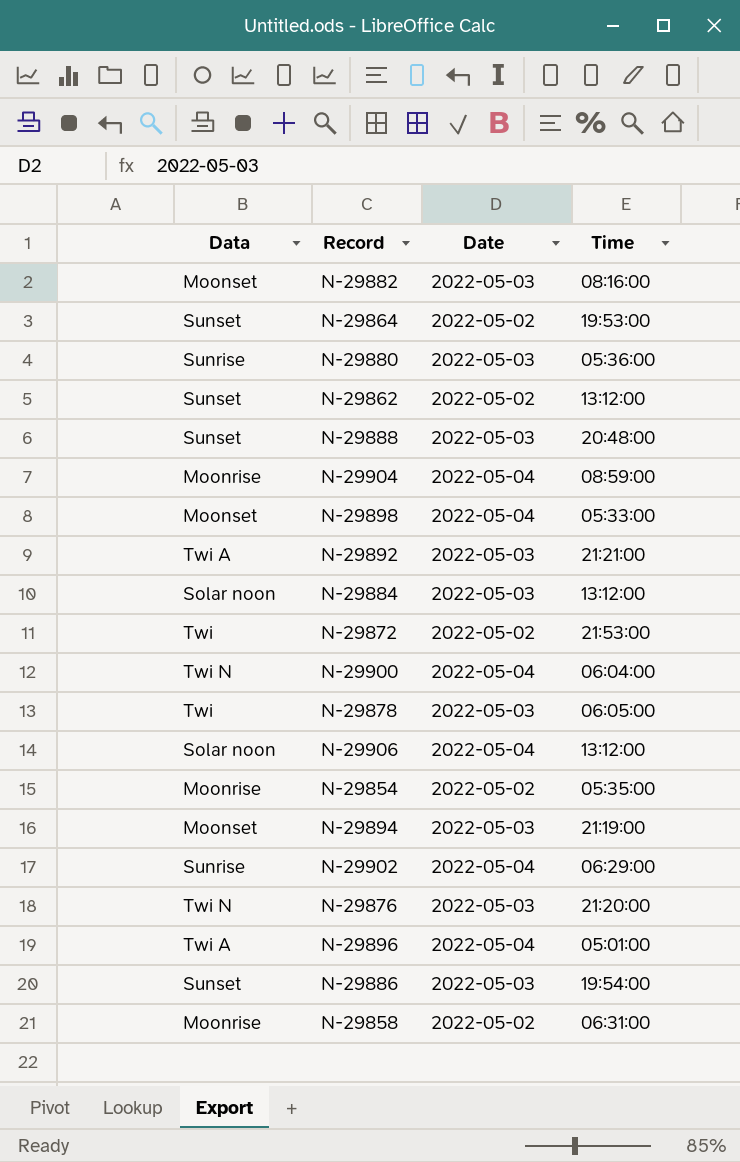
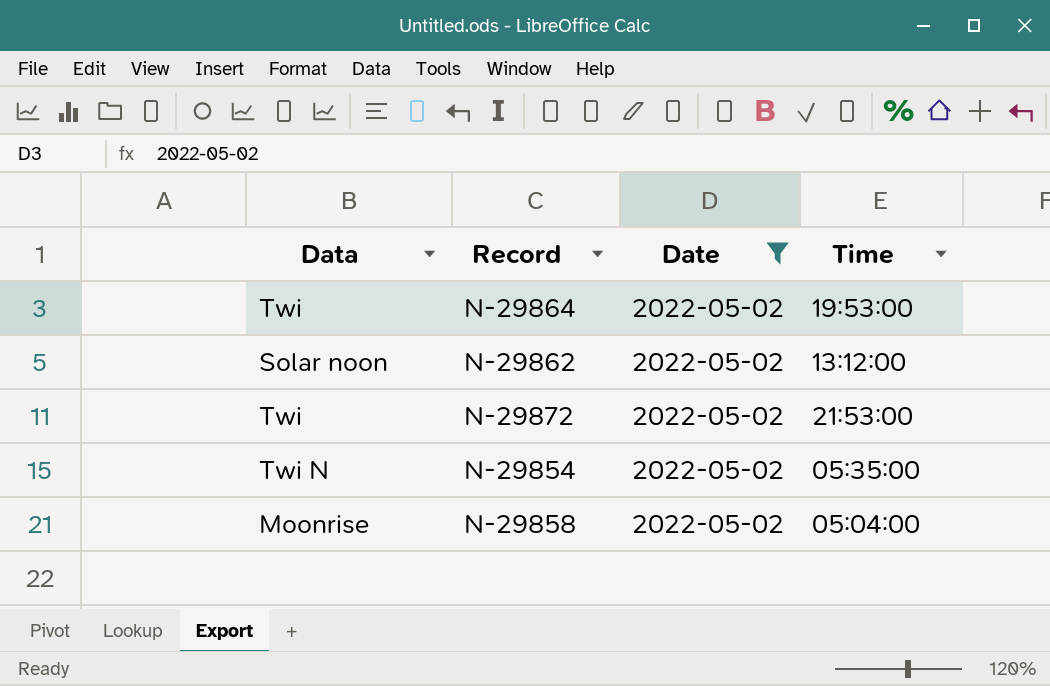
filter: none -> Date = 2022-05-02
N-29864 | Data: Sunset -> Twi
N-29862 | Data: Sunset -> Solar noon
N-29854 | Data: Moonrise -> Twi N
N-29858 | Time: 06:31:00 -> 05:04:00

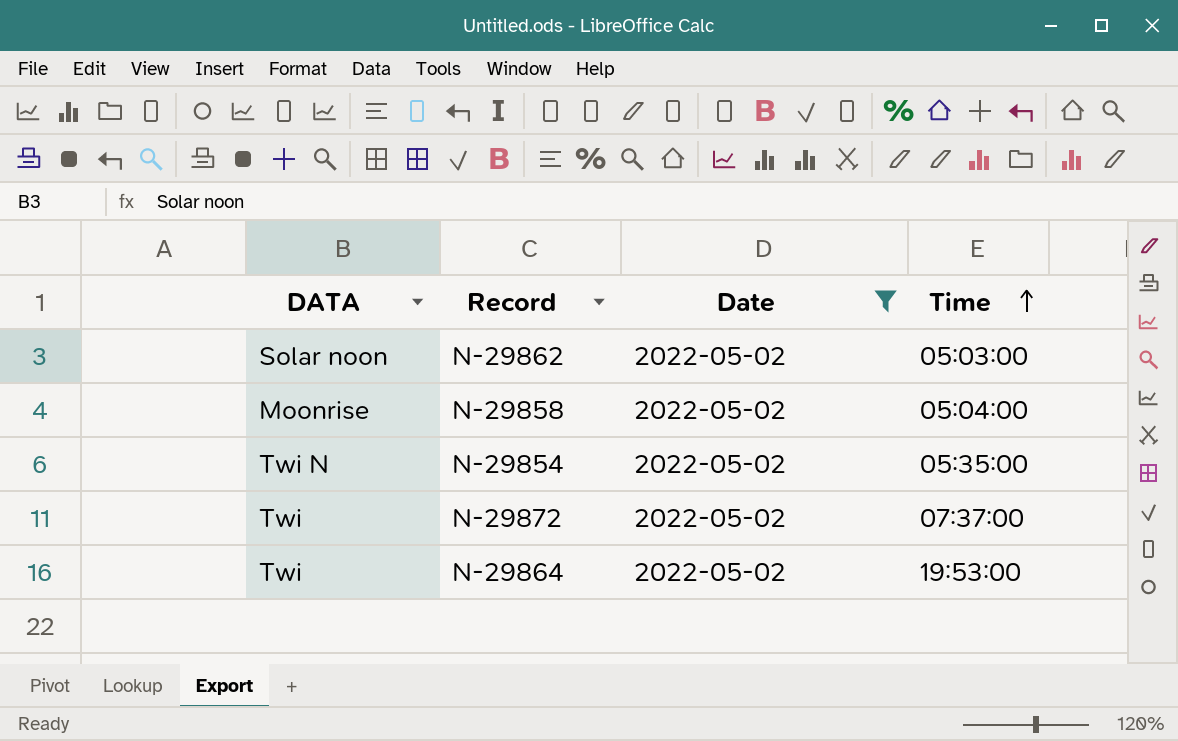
row order: none -> Time ascending
column name: Data -> DATA
N-29862 | Time: 13:12:00 -> 05:03:00
N-29872 | Time: 21:53:00 -> 07:37:00

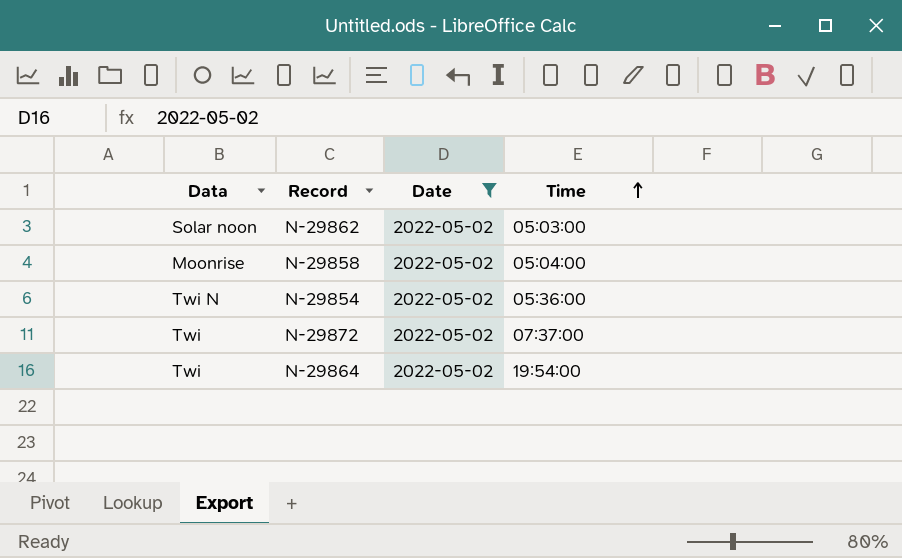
column name: DATA -> Data
N-29854 | Time: 05:35:00 -> 05:36:00
N-29864 | Time: 19:53:00 -> 19:54:00

